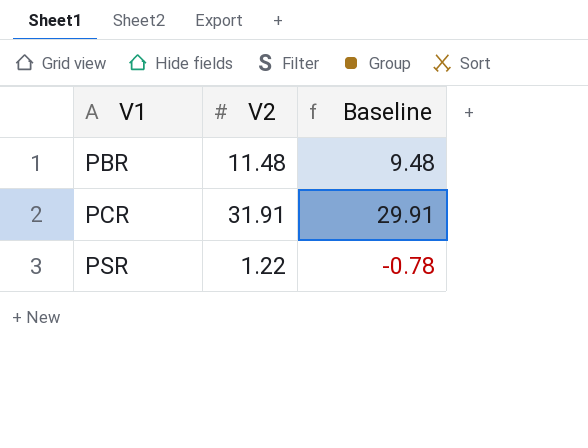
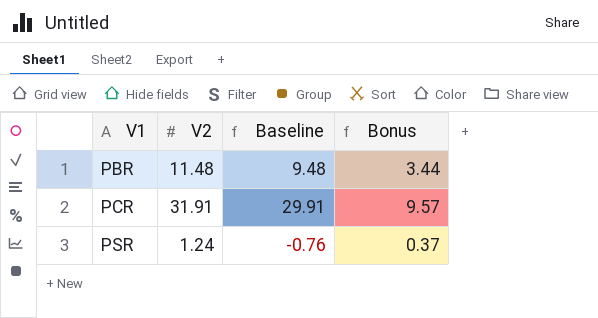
column Bonus | formula: none -> [V2] * 0.3
PSR | V2: 1.22 -> 1.24
PSR | Baseline: -0.78 -> -0.76

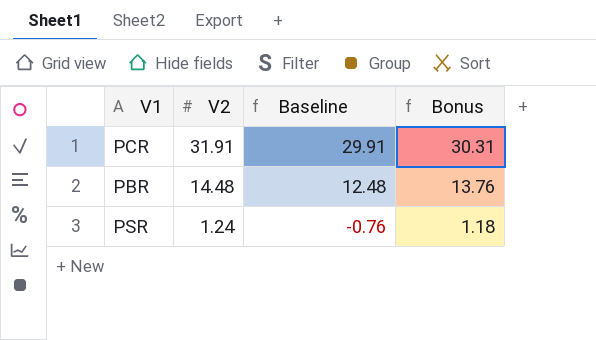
row order: V1 ascending -> V2 descending
column Bonus | formula: [V2] * 0.3 -> [V2] * 0.95
PBR | V2: 11.48 -> 14.48
PBR | Baseline: 9.48 -> 12.48

